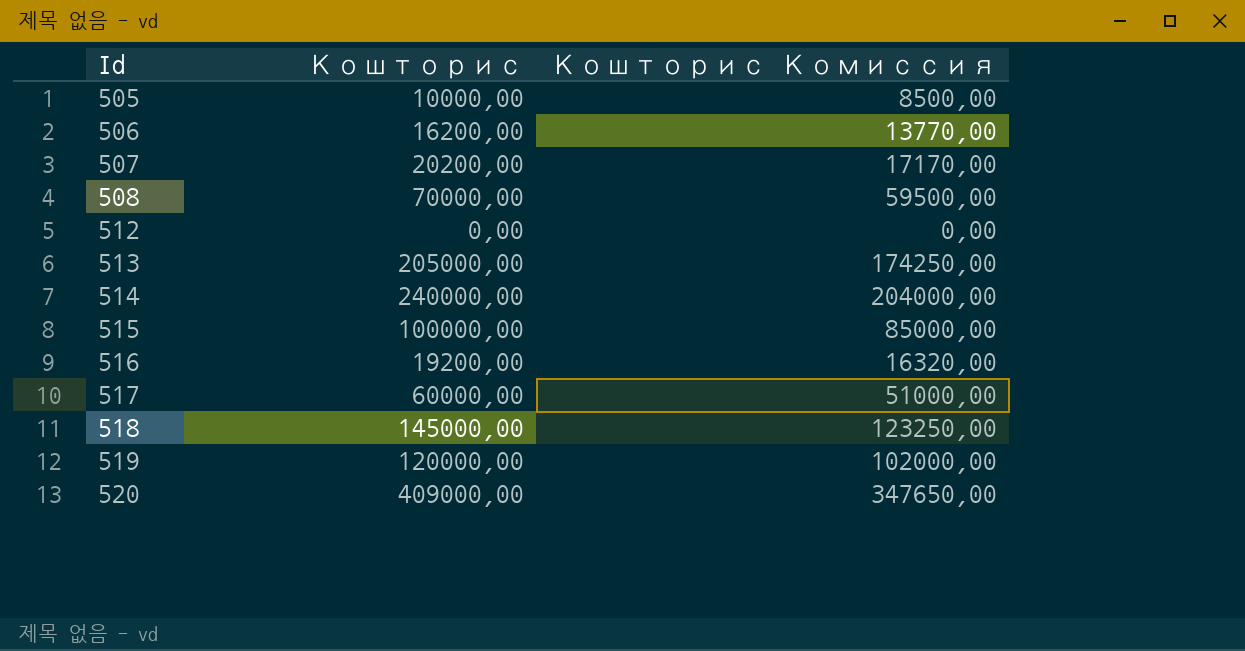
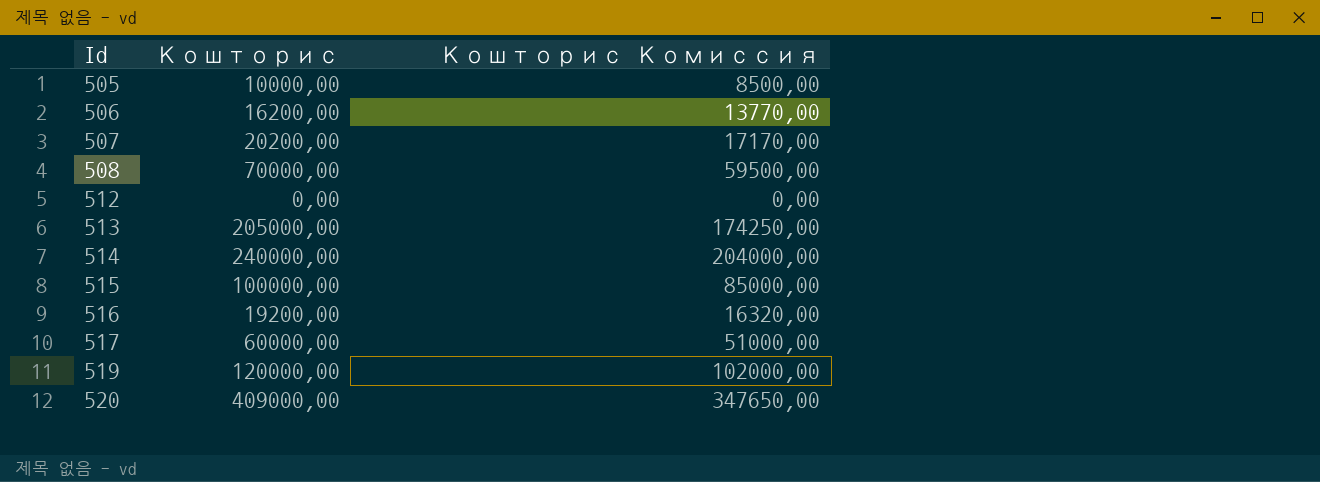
row 518: 145000,00 | 123250,00 -> none

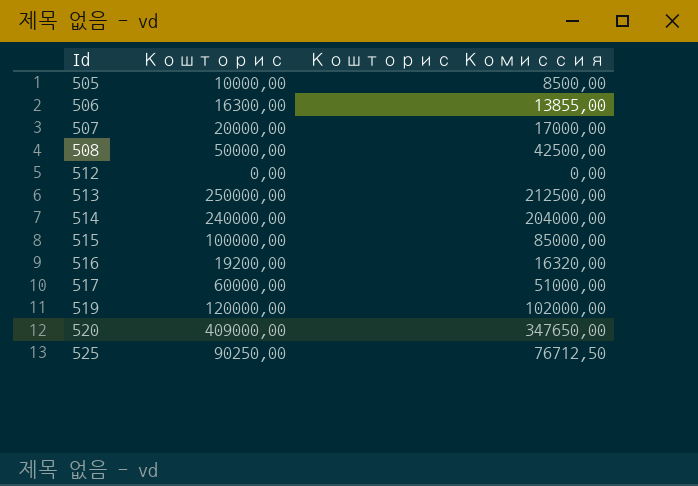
506 | Кошторис: 16200,00 -> 16300,00
506 | Кошторис Комиссия: 13770,00 -> 13855,00
507 | Кошторис: 20200,00 -> 20000,00
507 | Кошторис Комиссия: 17170,00 -> 17000,00
508 | Кошторис: 70000,00 -> 50000,00
508 | Кошторис Комиссия: 59500,00 -> 42500,00
513 | Кошторис: 205000,00 -> 250000,00
513 | Кошторис Комиссия: 174250,00 -> 212500,00
row 525: none -> 90250,00 | 76712,50

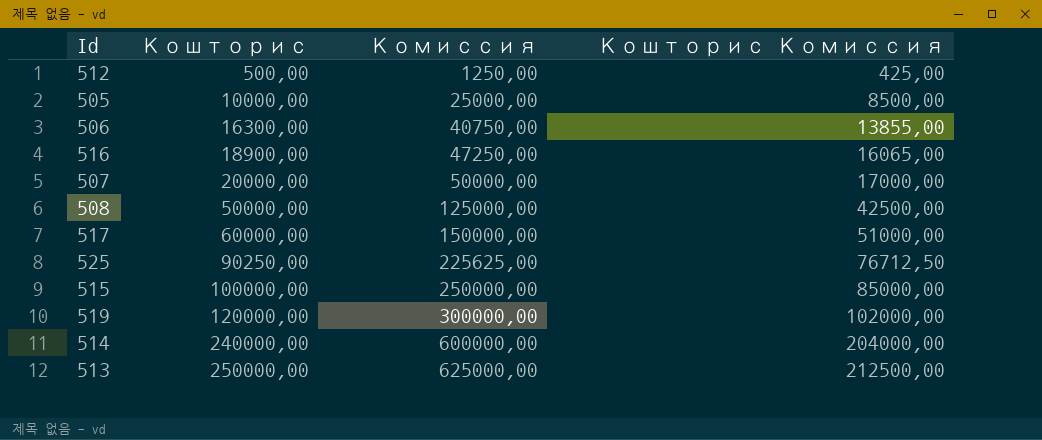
row order: Id ascending -> Кошторис ascending
column Комиссия | formula: none -> [Кошторис] * 2,5
row 520: 409000,00 | 347650,00 -> none
512 | Кошторис: 0,00 -> 500,00
512 | Кошторис Комиссия: 0,00 -> 425,00
516 | Кошторис: 19200,00 -> 18900,00
516 | Кошторис Комиссия: 16320,00 -> 16065,00

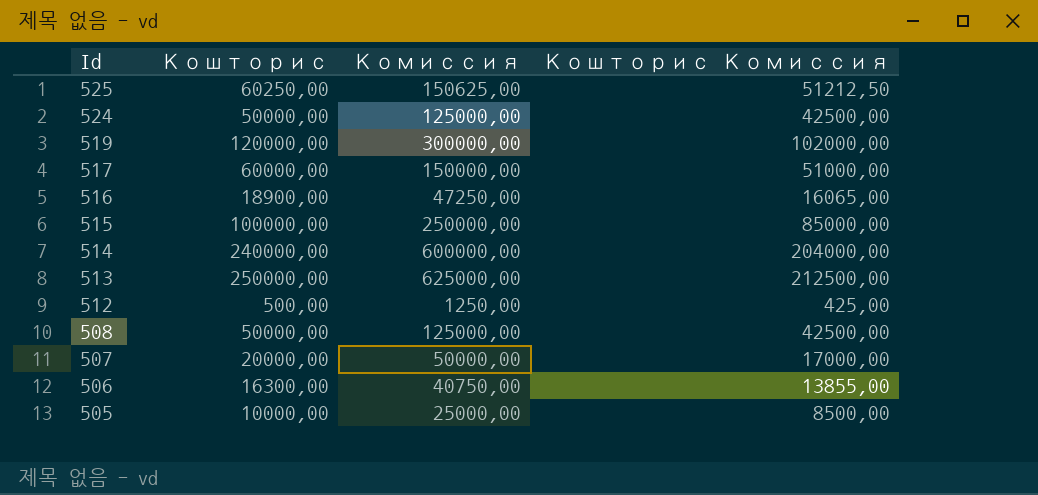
row order: Кошторис ascending -> Id descending
525 | Кошторис: 90250,00 -> 60250,00
525 | Комиссия: 225625,00 -> 150625,00
525 | Кошторис Комиссия: 76712,50 -> 51212,50
row 524: none -> 50000,00 | 125000,00 | 42500,00

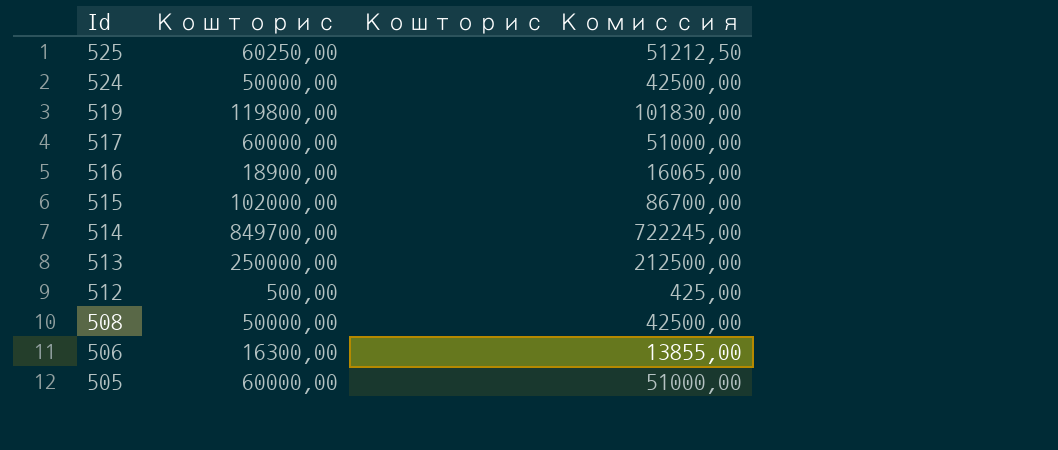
column Комиссия | formula: [Кошторис] * 2,5 -> none
row 507: 20000,00 | 50000,00 | 17000,00 -> none
519 | Кошторис: 120000,00 -> 119800,00
519 | Кошторис Комиссия: 102000,00 -> 101830,00
515 | Кошторис: 100000,00 -> 102000,00
515 | Кошторис Комиссия: 85000,00 -> 86700,00
514 | Кошторис: 240000,00 -> 849700,00
514 | Кошторис Комиссия: 204000,00 -> 722245,00
505 | Кошторис: 10000,00 -> 60000,00
505 | Кошторис Комиссия: 8500,00 -> 51000,00

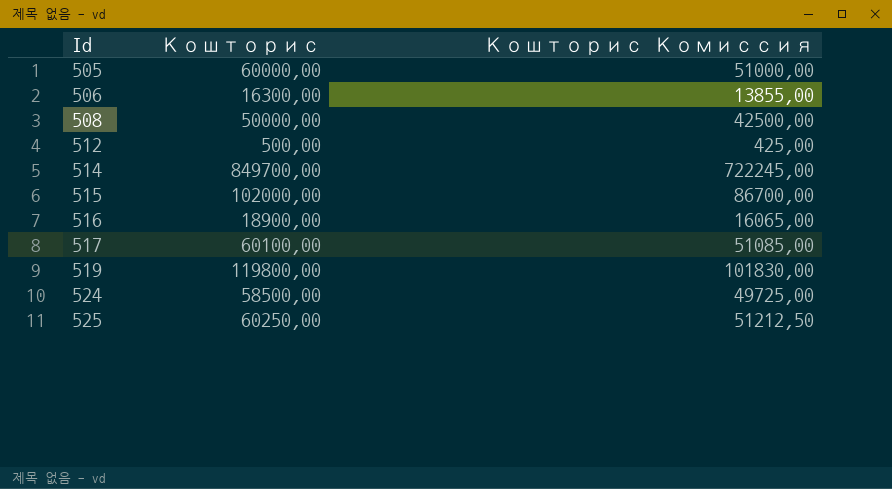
row order: Id descending -> Id ascending
row 513: 250000,00 | 212500,00 -> none
517 | Кошторис: 60000,00 -> 60100,00
517 | Кошторис Комиссия: 51000,00 -> 51085,00
524 | Кошторис: 50000,00 -> 58500,00
524 | Кошторис Комиссия: 42500,00 -> 49725,00

